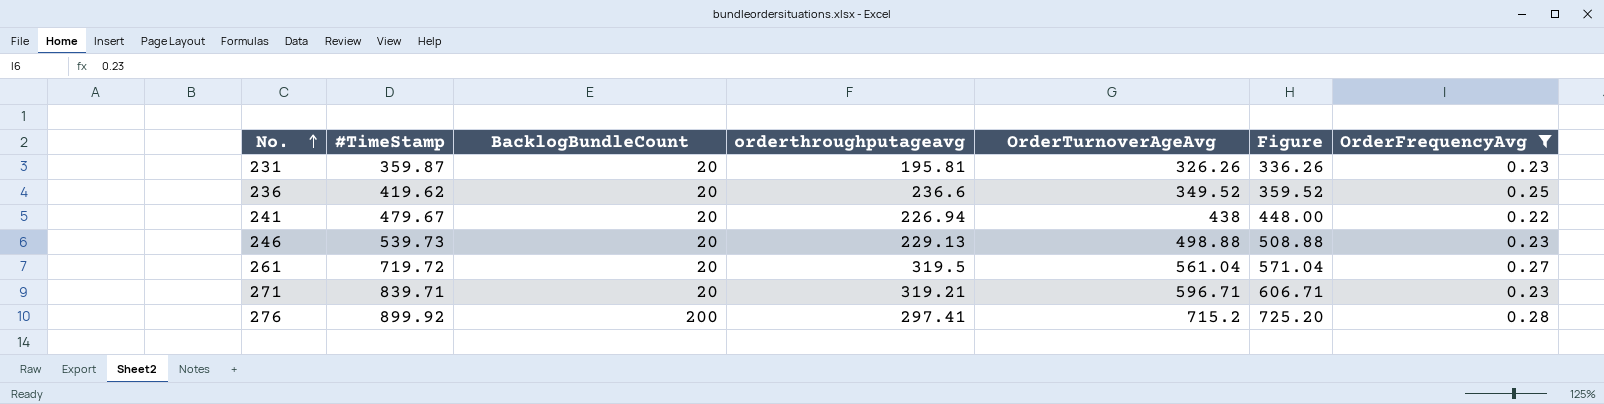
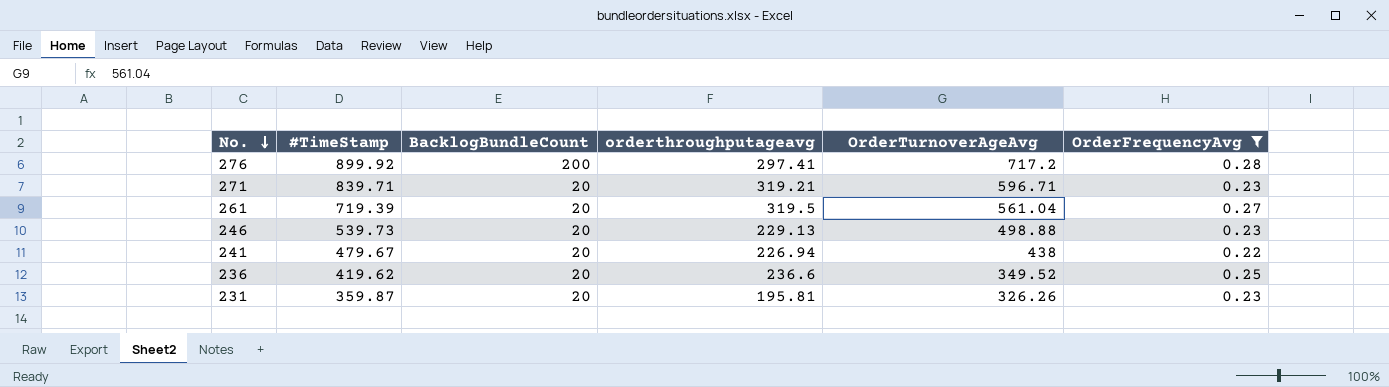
row order: No. ascending -> No. descending
column Figure | formula: [OrderTurnoverAgeAvg] + 10 -> none
276 | OrderTurnoverAgeAvg: 715.2 -> 717.2
261 | #TimeStamp: 719.72 -> 719.39

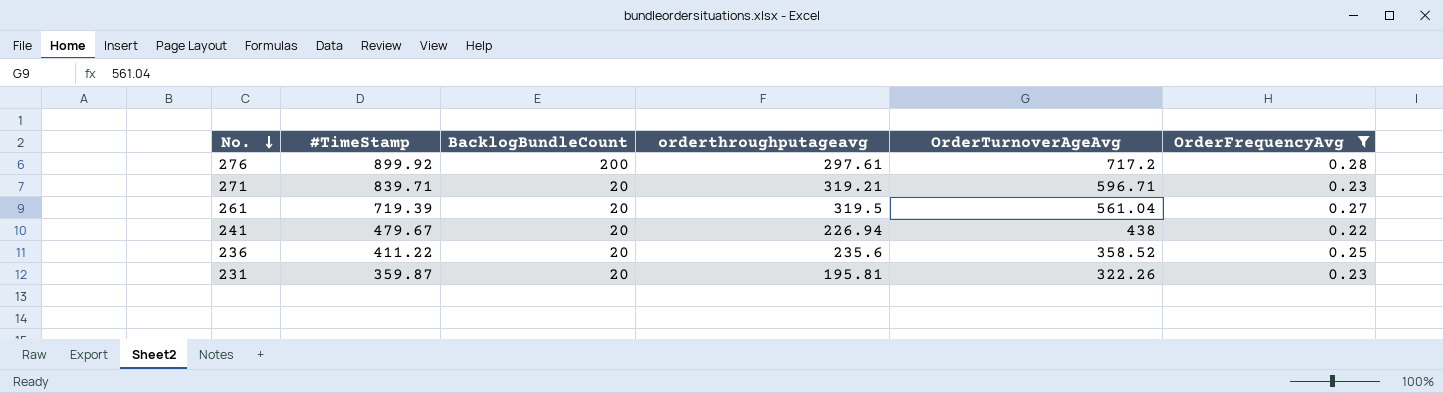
row 246: 539.73 | 20 | 229.13 | 498.88 | 0.23 -> none
276 | orderthroughputageavg: 297.41 -> 297.61
236 | #TimeStamp: 419.62 -> 411.22
236 | orderthroughputageavg: 236.6 -> 235.6
236 | OrderTurnoverAgeAvg: 349.52 -> 358.52
231 | OrderTurnoverAgeAvg: 326.26 -> 322.26

